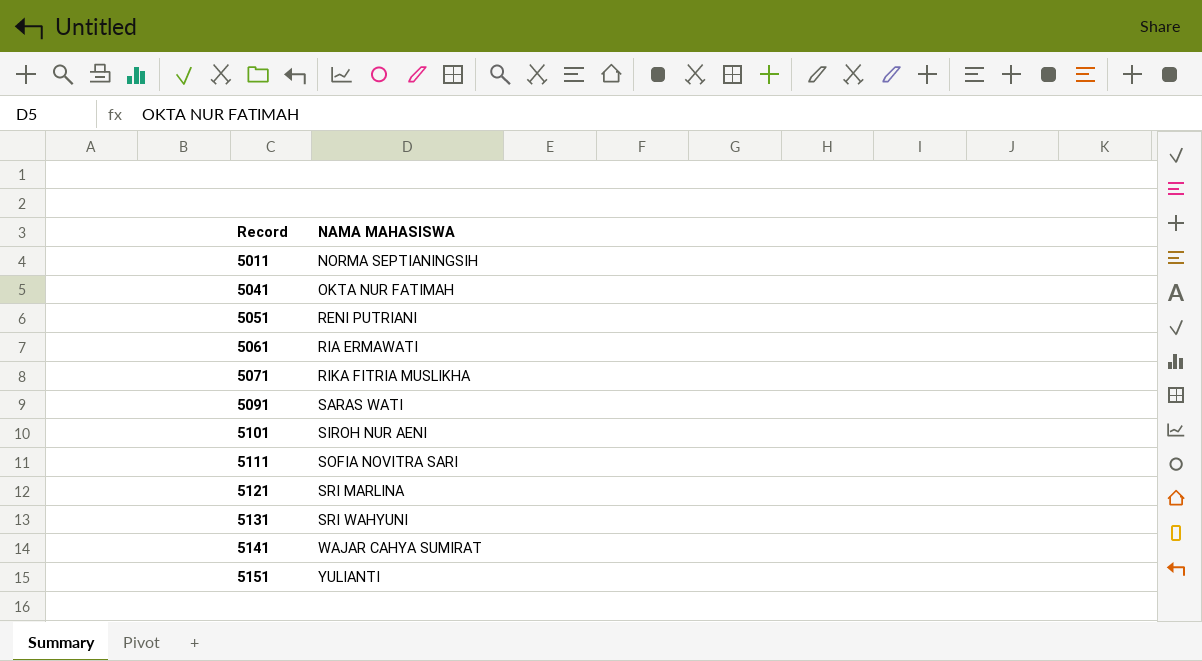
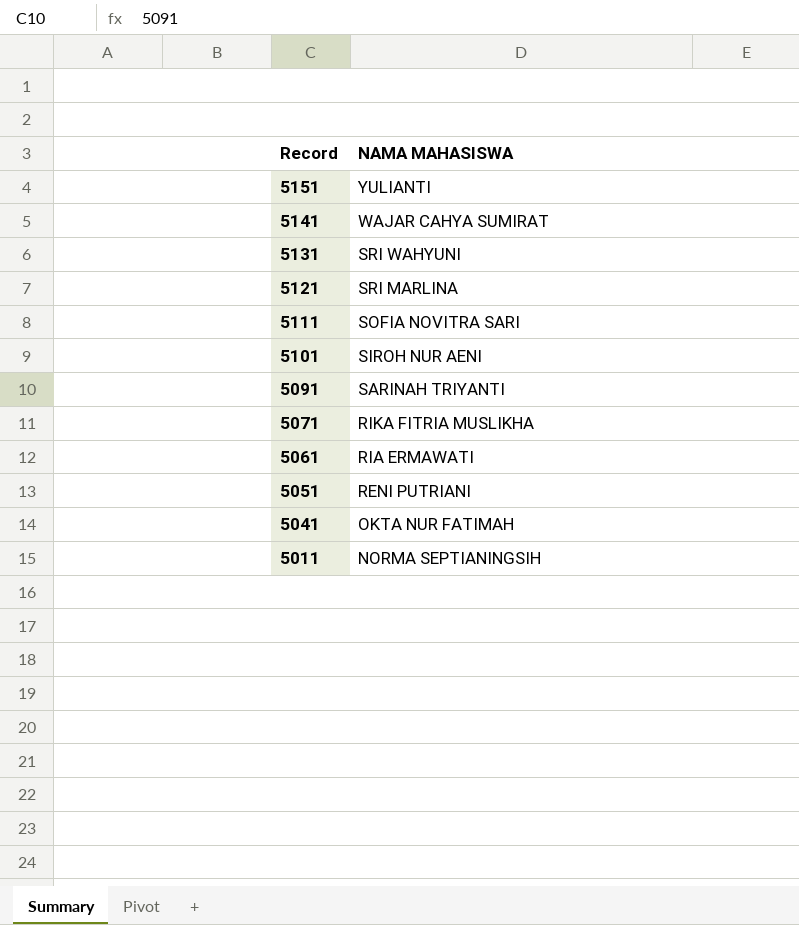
row order: Record ascending -> Record descending
5091 | NAMA MAHASISWA: SARAS WATI -> SARINAH TRIYANTI

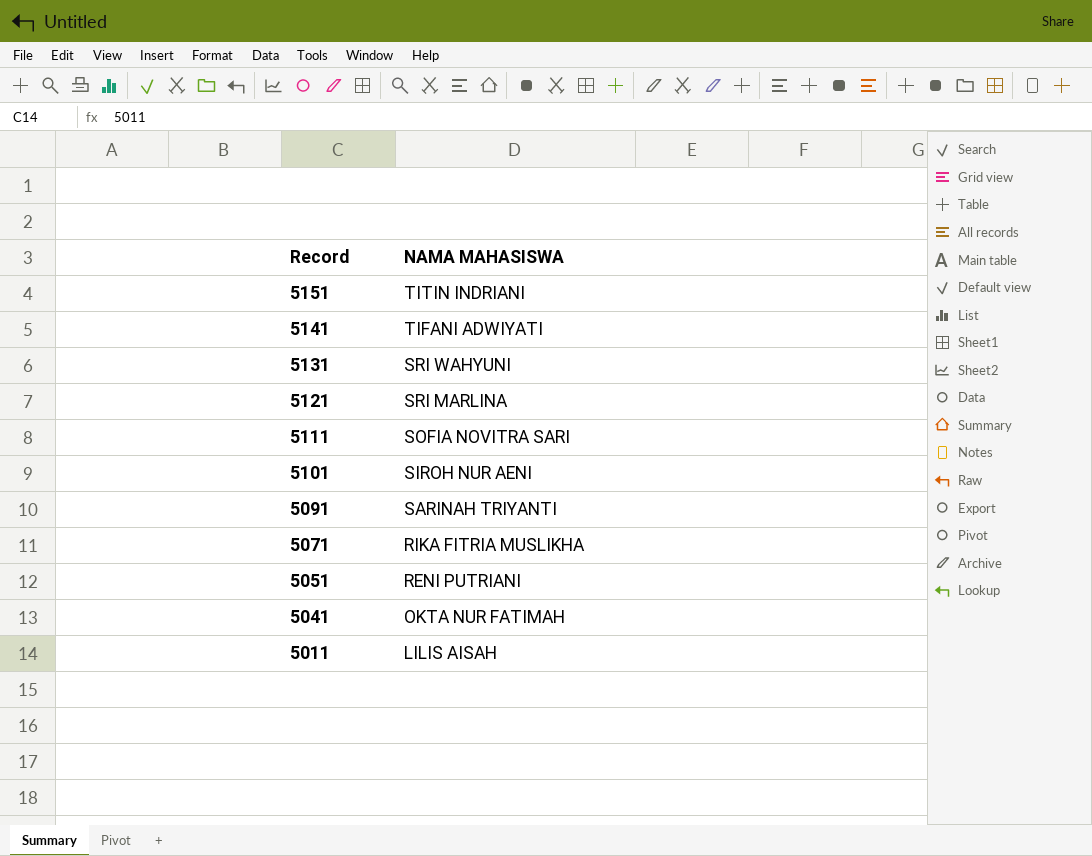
row 5061: RIA ERMAWATI -> none
5151 | NAMA MAHASISWA: YULIANTI -> TITIN INDRIANI
5141 | NAMA MAHASISWA: WAJAR CAHYA SUMIRAT -> TIFANI ADWIYATI
5011 | NAMA MAHASISWA: NORMA SEPTIANINGSIH -> LILIS AISAH

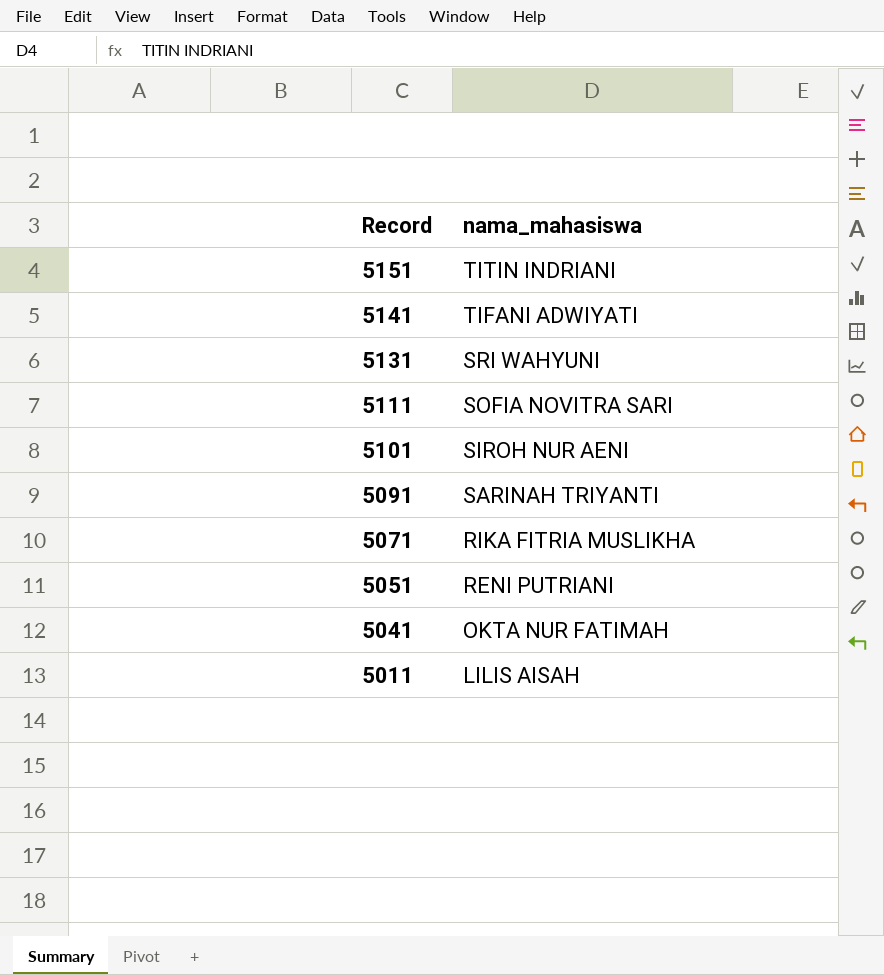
column name: NAMA MAHASISWA -> nama_mahasiswa
row 5121: SRI MARLINA -> none

